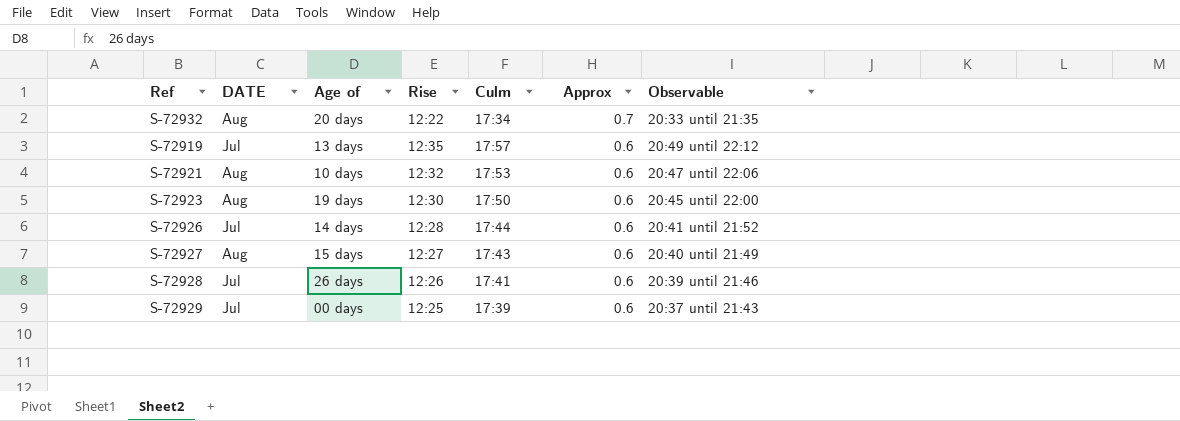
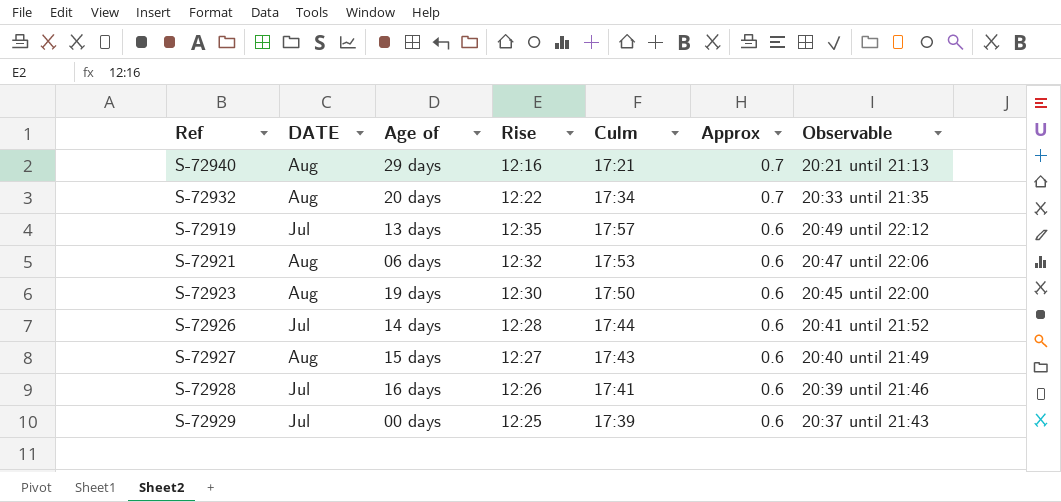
row S-72940: none -> Aug | 29 days | 12:16 | 17:21 | 0.7 | 20:21 until 21:13
S-72921 | Age of: 10 days -> 06 days
S-72928 | Age of: 26 days -> 16 days

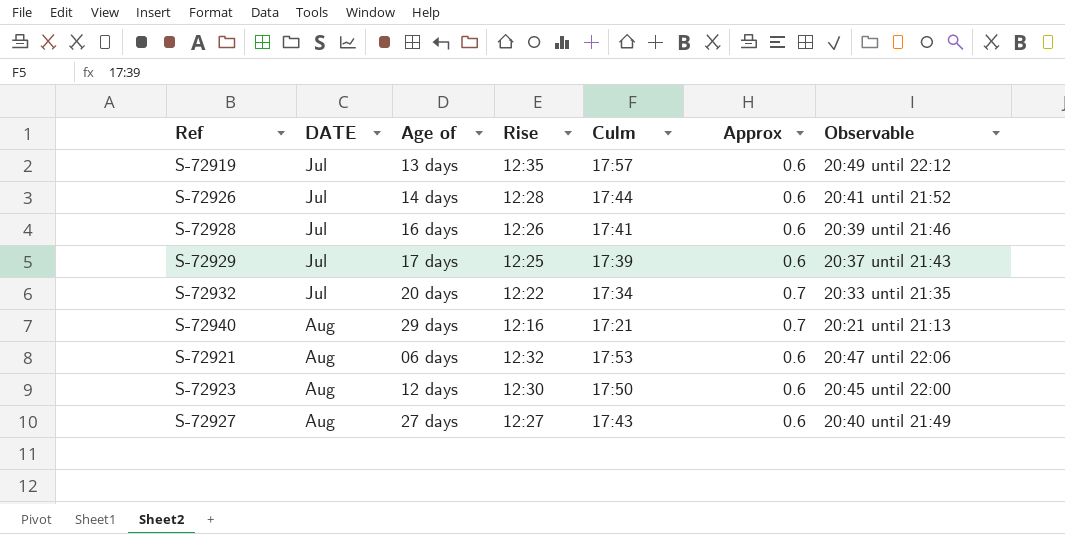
row order: Approx descending -> DATE ascending
S-72929 | Age of: 00 days -> 17 days
S-72932 | DATE: Aug -> Jul
S-72923 | Age of: 19 days -> 12 days
S-72927 | Age of: 15 days -> 27 days

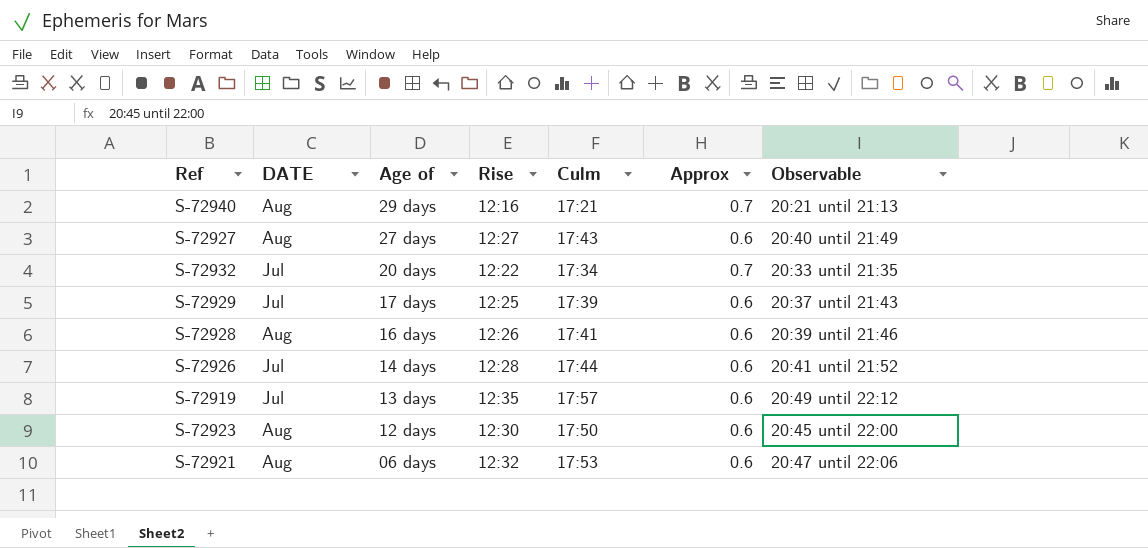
row order: DATE ascending -> Age of descending
S-72928 | DATE: Jul -> Aug

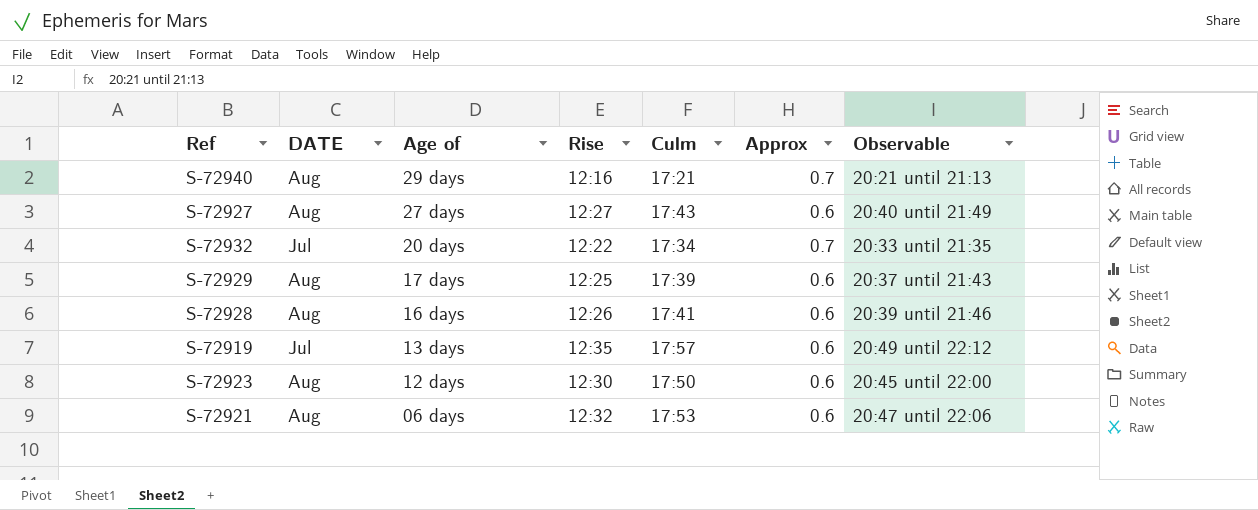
row S-72926: Jul | 14 days | 12:28 | 17:44 | 0.6 | 20:41 until 21:52 -> none
S-72929 | DATE: Jul -> Aug

